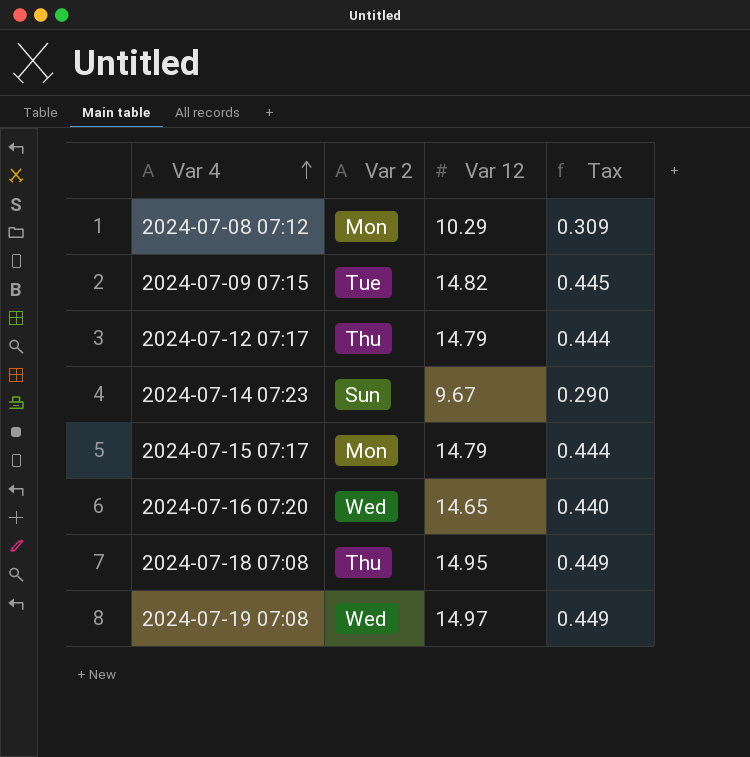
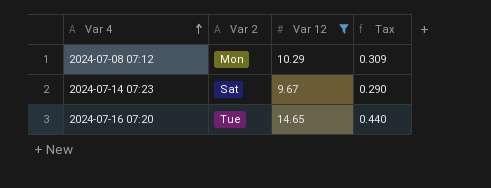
filter: none -> Var 12 <= 14.65
2024-07-14 07:23 | Var 2: Sun -> Sat
2024-07-16 07:20 | Var 2: Wed -> Tue

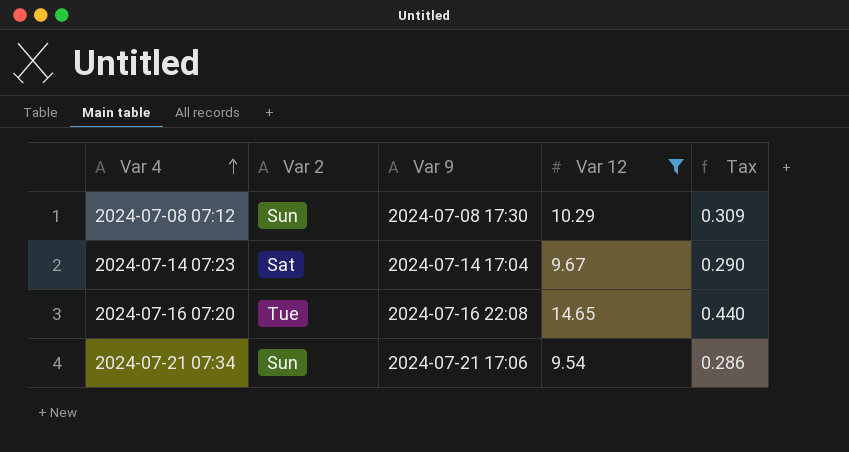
column Var 9 | position: none -> 3
2024-07-08 07:12 | Var 2: Mon -> Sun
row 2024-07-21 07:34: none -> Sun | 2024-07-21 17:06 | 9.54 | 0.286

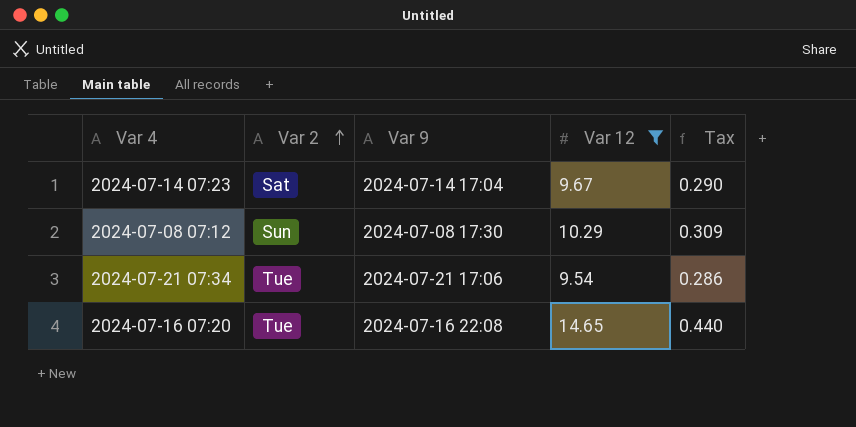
row order: Var 4 ascending -> Var 2 ascending
2024-07-21 07:34 | Var 2: Sun -> Tue

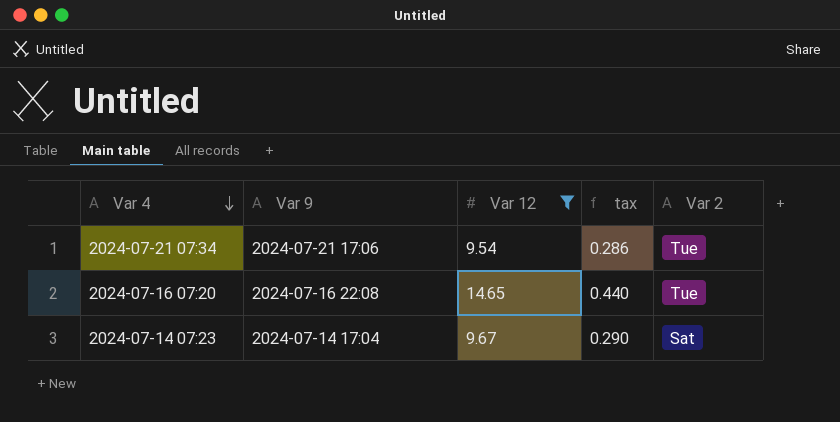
row order: Var 2 ascending -> Var 4 descending
column name: Tax -> tax
column Var 2 | position: 2 -> 5
row 2024-07-08 07:12: Sun | 2024-07-08 17:30 | 10.29 | 0.309 -> none

